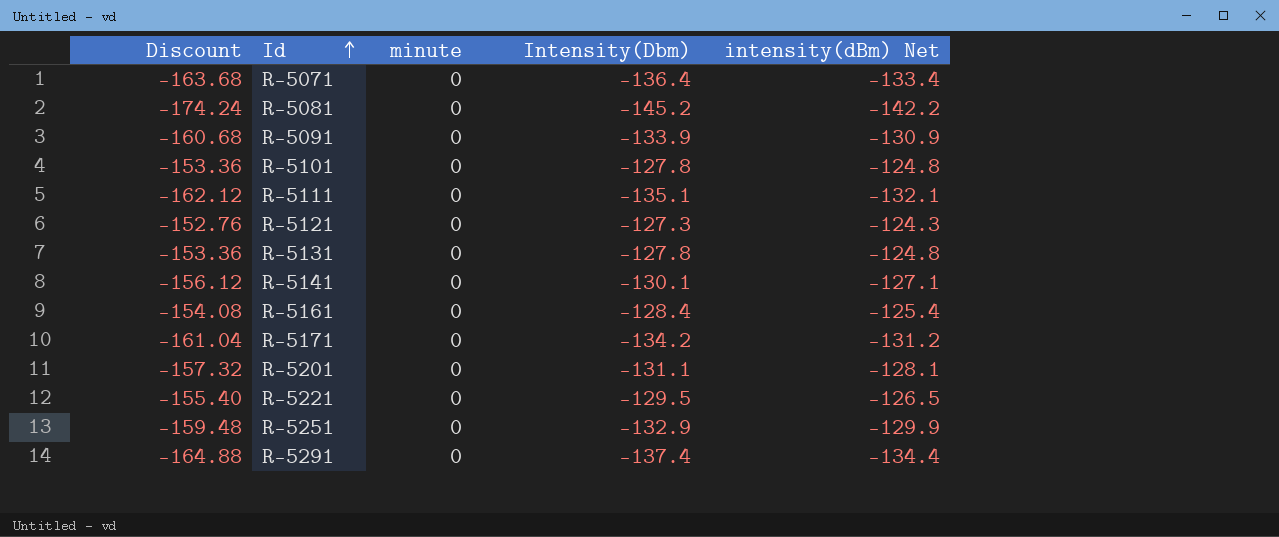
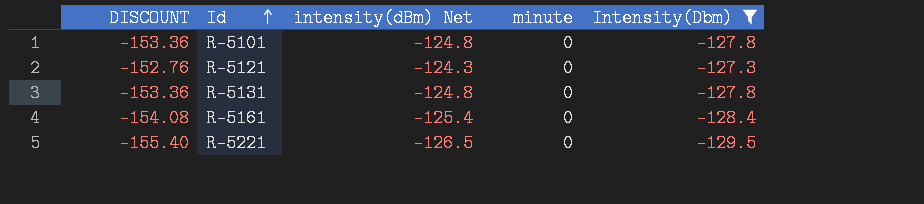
filter: none -> Intensity(Dbm) >= -129.5
column name: Discount -> DISCOUNT
column intensity(dBm) Net | position: 5 -> 3

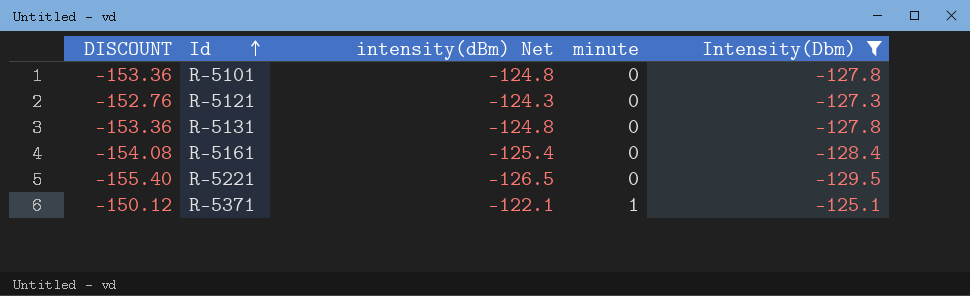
row R-5371: none -> -150.12 | -122.1 | 1 | -125.1

